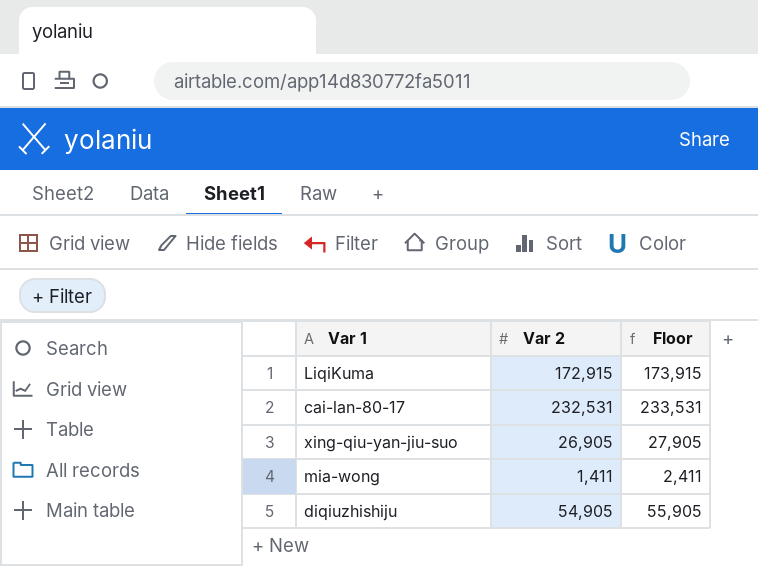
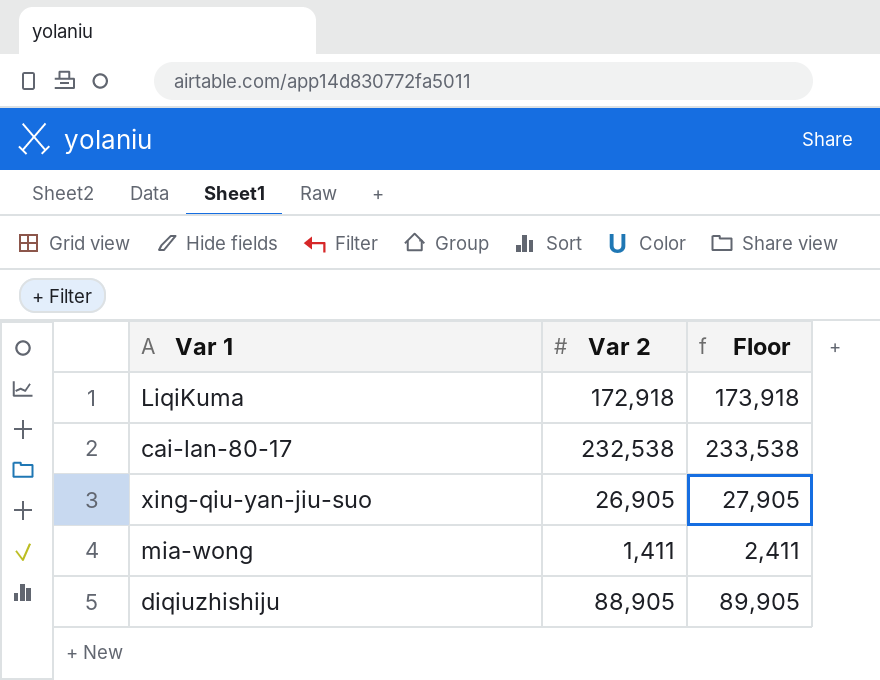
LiqiKuma | Var 2: 172,915 -> 172,918
LiqiKuma | Floor: 173,915 -> 173,918
cai-lan-80-17 | Var 2: 232,531 -> 232,538
cai-lan-80-17 | Floor: 233,531 -> 233,538
diqiuzhishiju | Var 2: 54,905 -> 88,905
diqiuzhishiju | Floor: 55,905 -> 89,905

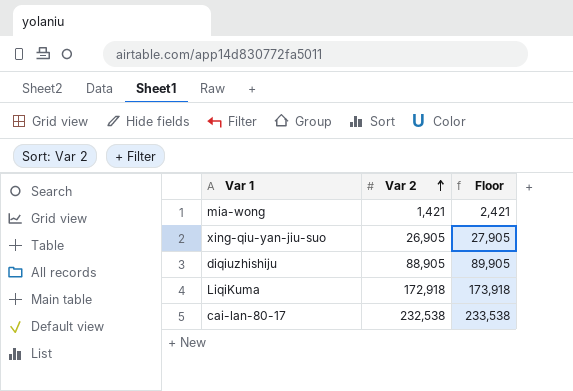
row order: none -> Var 2 ascending
mia-wong | Var 2: 1,411 -> 1,421
mia-wong | Floor: 2,411 -> 2,421

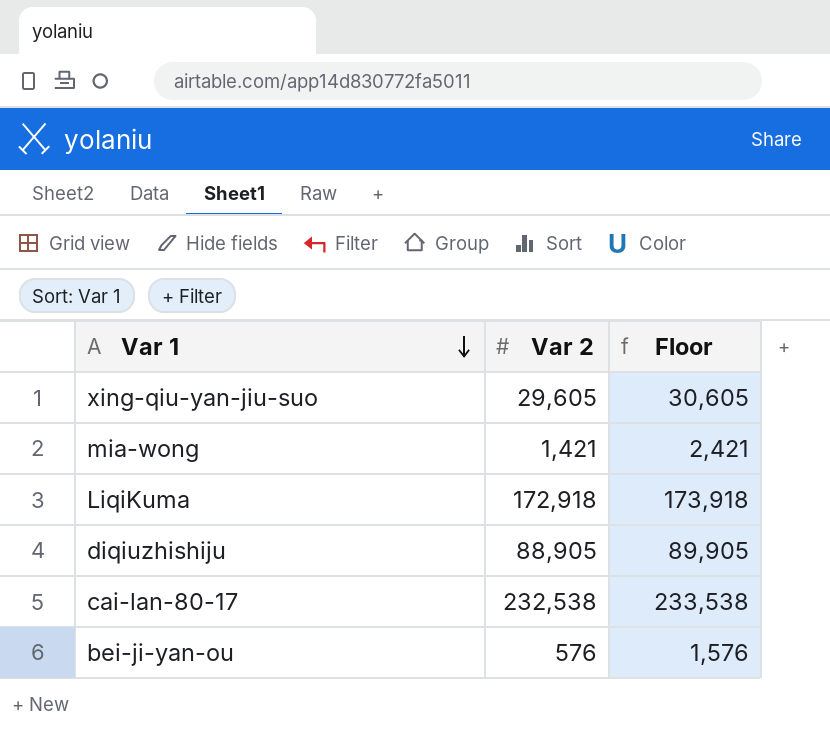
row order: Var 2 ascending -> Var 1 descending
xing-qiu-yan-jiu-suo | Var 2: 26,905 -> 29,605
xing-qiu-yan-jiu-suo | Floor: 27,905 -> 30,605
row bei-ji-yan-ou: none -> 576 | 1,576

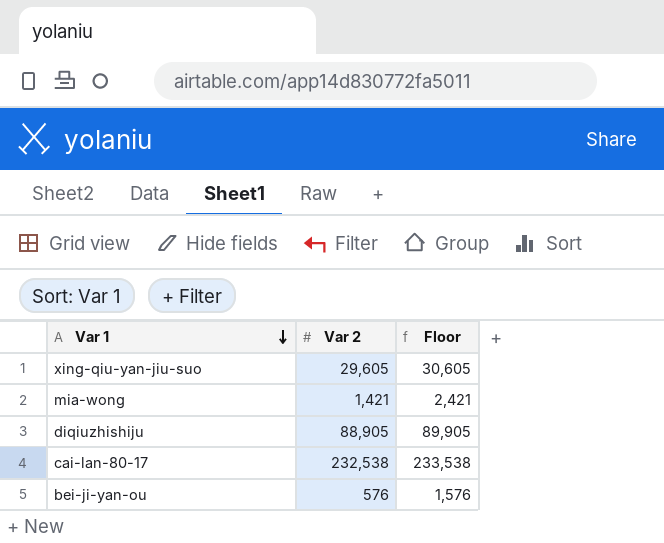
row LiqiKuma: 172,918 | 173,918 -> none

